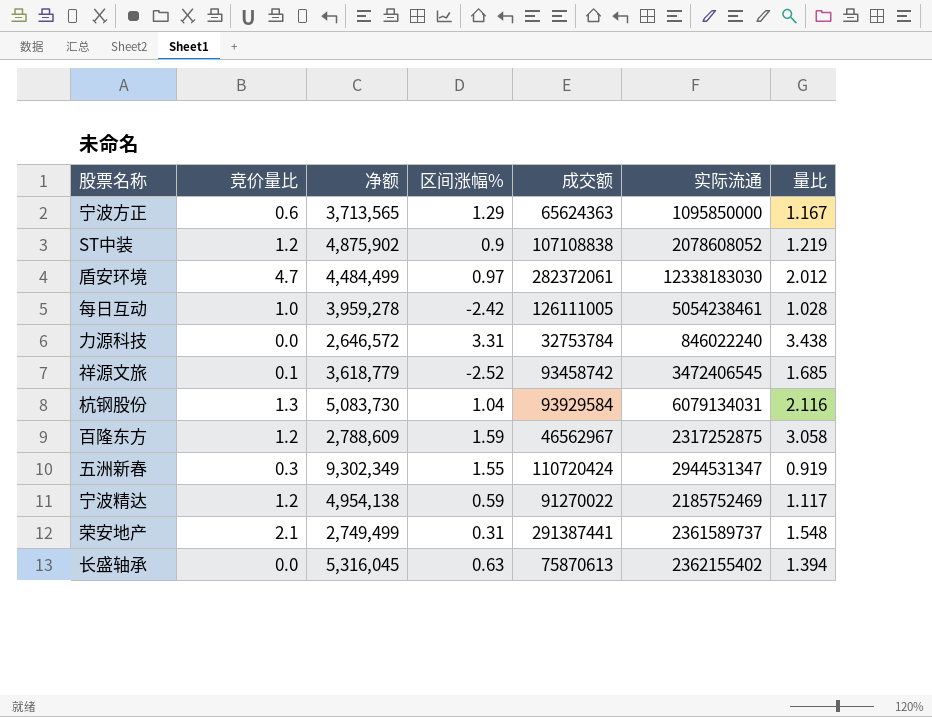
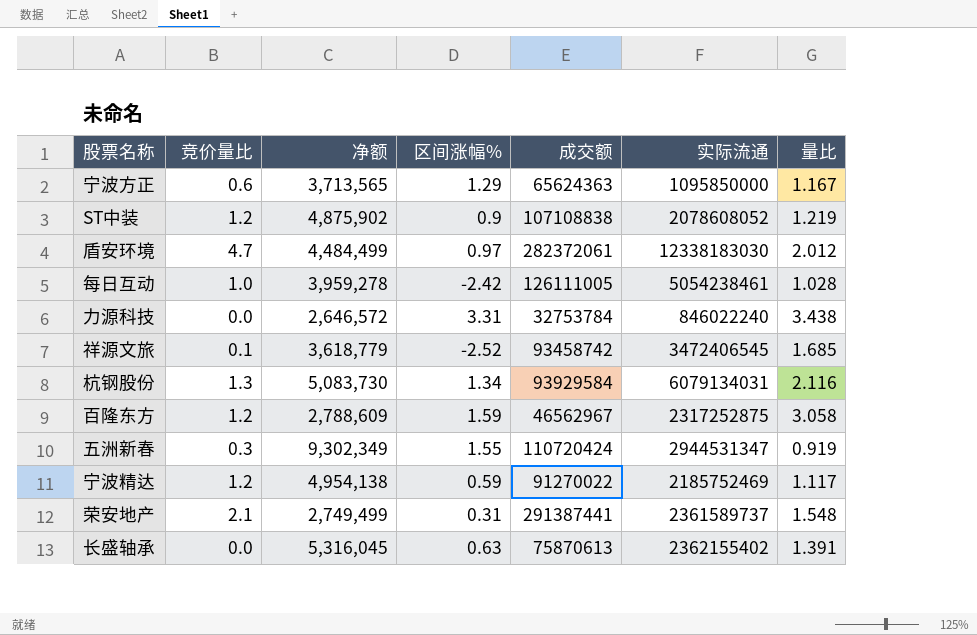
杭钢股份 | 区间涨幅%: 1.04 -> 1.34
长盛轴承 | 量比: 1.394 -> 1.391

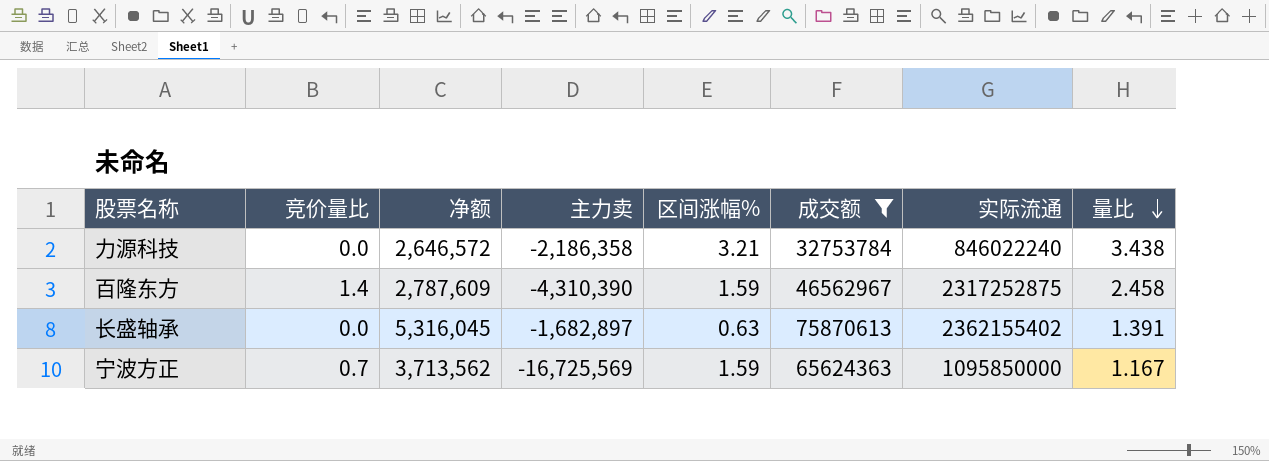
filter: none -> 成交额 <= 75870613
row order: none -> 量比 descending
column 主力卖 | position: none -> 4
力源科技 | 区间涨幅%: 3.31 -> 3.21
百隆东方 | 竞价量比: 1.2 -> 1.4
百隆东方 | 净额: 2,788,609 -> 2,787,609
百隆东方 | 量比: 3.058 -> 2.458
宁波方正 | 竞价量比: 0.6 -> 0.7
宁波方正 | 净额: 3,713,565 -> 3,713,562
宁波方正 | 区间涨幅%: 1.29 -> 1.59

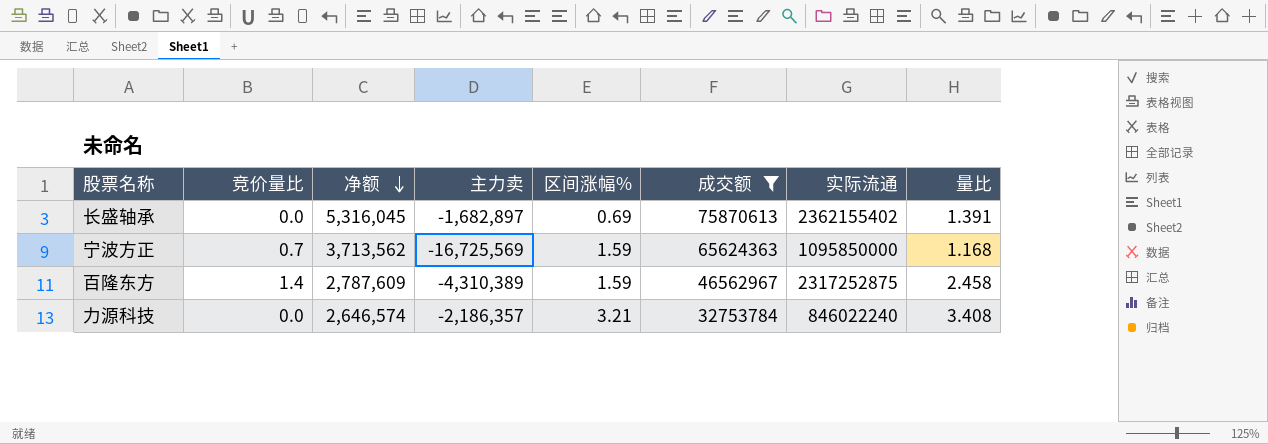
row order: 量比 descending -> 净额 descending
长盛轴承 | 区间涨幅%: 0.63 -> 0.69
宁波方正 | 量比: 1.167 -> 1.168
百隆东方 | 主力卖: -4,310,390 -> -4,310,389
力源科技 | 净额: 2,646,572 -> 2,646,574
力源科技 | 主力卖: -2,186,358 -> -2,186,357
力源科技 | 量比: 3.438 -> 3.408

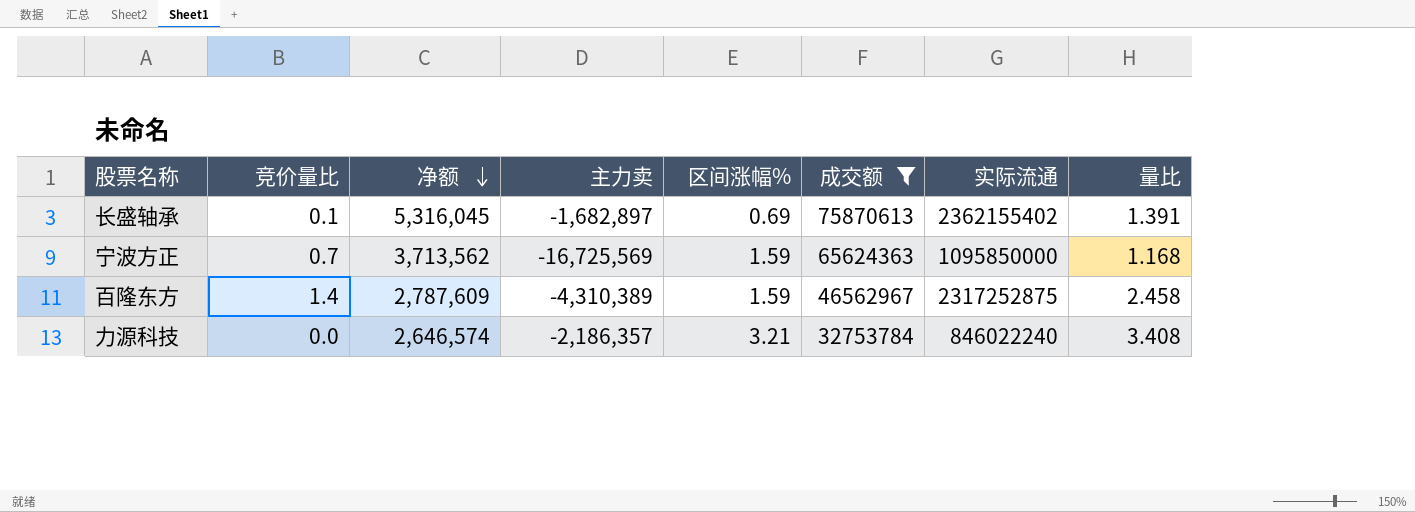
长盛轴承 | 竞价量比: 0.0 -> 0.1

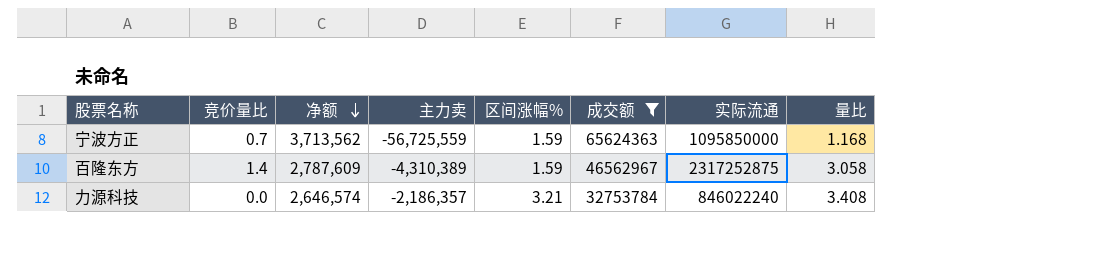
row 长盛轴承: 0.1 | 5,316,045 | -1,682,897 | 0.69 | 75870613 | 2362155402 | 1.391 -> none
宁波方正 | 主力卖: -16,725,569 -> -56,725,559
百隆东方 | 量比: 2.458 -> 3.058

